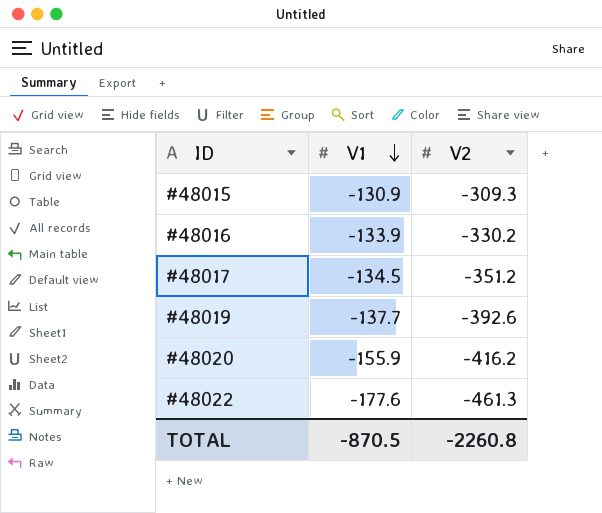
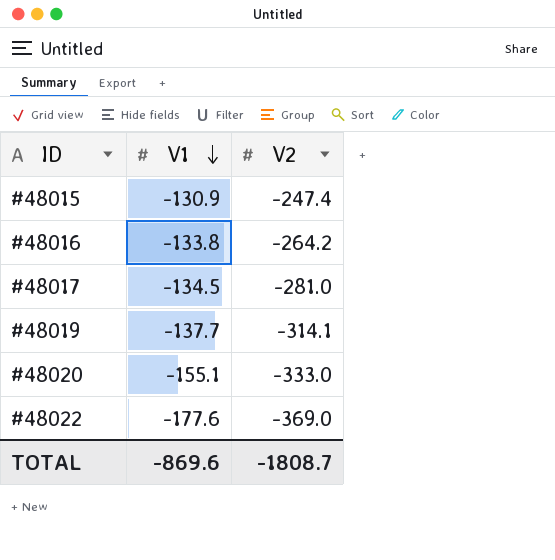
#48015 | V2: -309.3 -> -247.4
#48016 | V1: -133.9 -> -133.8
#48016 | V2: -330.2 -> -264.2
#48017 | V2: -351.2 -> -281.0
#48019 | V2: -392.6 -> -314.1
#48020 | V1: -155.9 -> -155.1
#48020 | V2: -416.2 -> -333.0
#48022 | V2: -461.3 -> -369.0
TOTAL | V1: -870.5 -> -869.6
TOTAL | V2: -2260.8 -> -1808.7

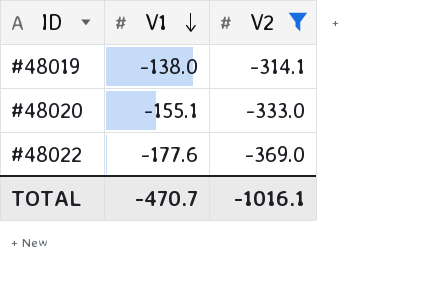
filter: none -> V2 <= -314.1
#48019 | V1: -137.7 -> -138.0
TOTAL | V1: -869.6 -> -470.7
TOTAL | V2: -1808.7 -> -1016.1

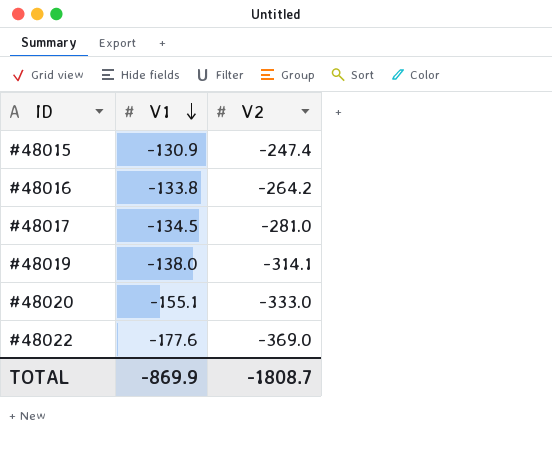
filter: V2 <= -314.1 -> none
TOTAL | V1: -470.7 -> -869.9
TOTAL | V2: -1016.1 -> -1808.7

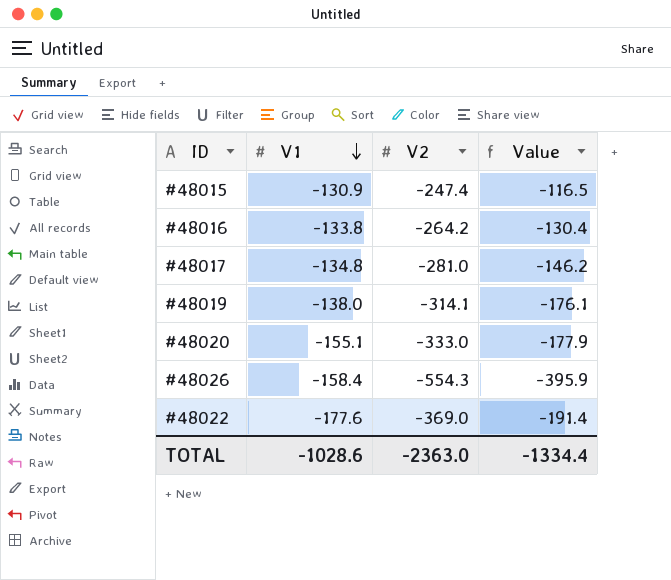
column Value | formula: none -> [V2] - [V1]
#48017 | V1: -134.5 -> -134.8
row #48026: none -> -158.4 | -554.3 | -395.9
TOTAL | V1: -869.9 -> -1028.6
TOTAL | V2: -1808.7 -> -2363.0

